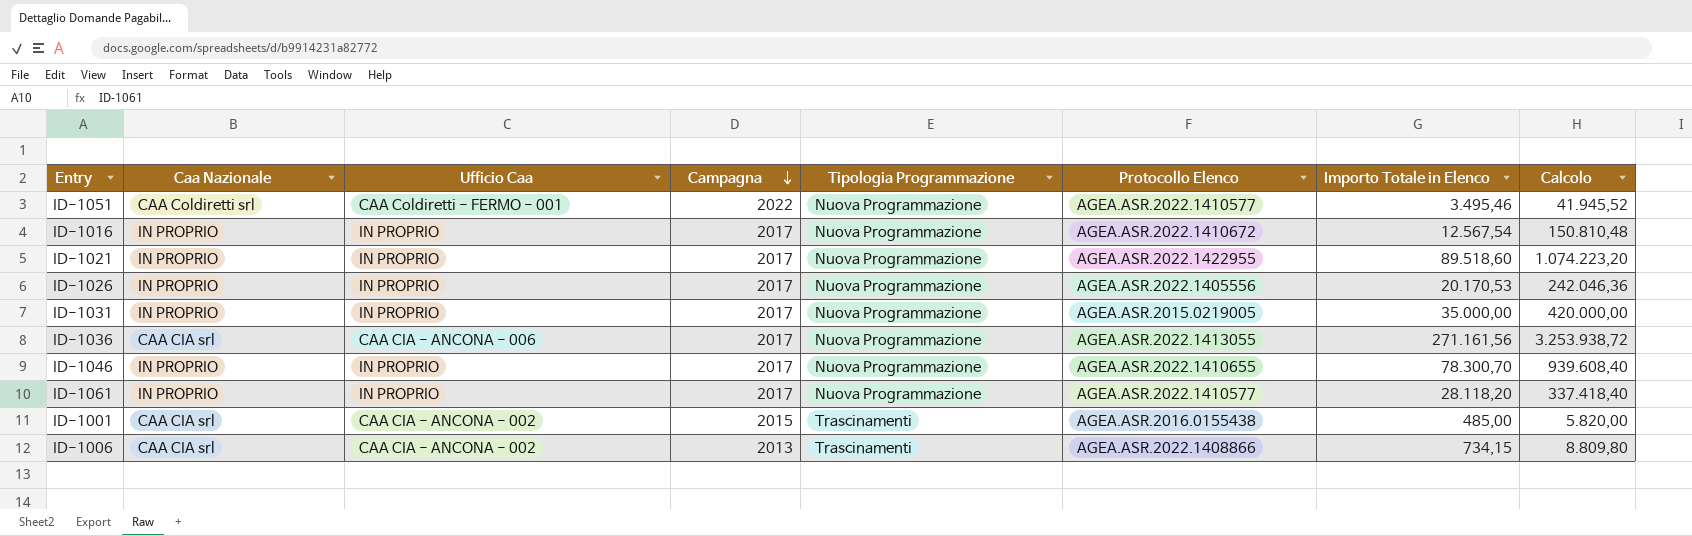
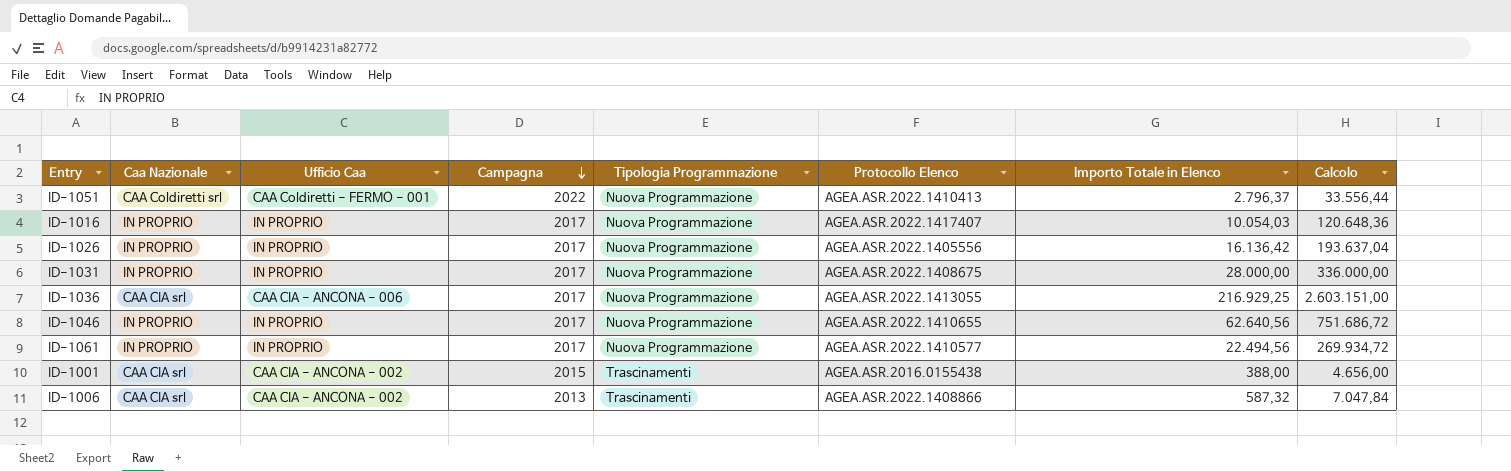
row ID-1021: IN PROPRIO | IN PROPRIO | 2017 | Nuova Programmazione | AGEA.ASR.2022.1422955 | 89.518,60 | 1.074.223,20 -> none
ID-1051 | Protocollo Elenco: AGEA.ASR.2022.1410577 -> AGEA.ASR.2022.1410413
ID-1051 | Importo Totale in Elenco: 3.495,46 -> 2.796,37
ID-1051 | Calcolo: 41.945,52 -> 33.556,44
ID-1016 | Protocollo Elenco: AGEA.ASR.2022.1410672 -> AGEA.ASR.2022.1417407
ID-1016 | Importo Totale in Elenco: 12.567,54 -> 10.054,03
ID-1016 | Calcolo: 150.810,48 -> 120.648,36
ID-1026 | Importo Totale in Elenco: 20.170,53 -> 16.136,42
ID-1026 | Calcolo: 242.046,36 -> 193.637,04
ID-1031 | Protocollo Elenco: AGEA.ASR.2015.0219005 -> AGEA.ASR.2022.1408675
ID-1031 | Importo Totale in Elenco: 35.000,00 -> 28.000,00
ID-1031 | Calcolo: 420.000,00 -> 336.000,00
ID-1036 | Importo Totale in Elenco: 271.161,56 -> 216.929,25
ID-1036 | Calcolo: 3.253.938,72 -> 2.603.151,00
ID-1046 | Importo Totale in Elenco: 78.300,70 -> 62.640,56
ID-1046 | Calcolo: 939.608,40 -> 751.686,72
ID-1061 | Importo Totale in Elenco: 28.118,20 -> 22.494,56
ID-1061 | Calcolo: 337.418,40 -> 269.934,72
ID-1001 | Importo Totale in Elenco: 485,00 -> 388,00
ID-1001 | Calcolo: 5.820,00 -> 4.656,00
ID-1006 | Importo Totale in Elenco: 734,15 -> 587,32
ID-1006 | Calcolo: 8.809,80 -> 7.047,84

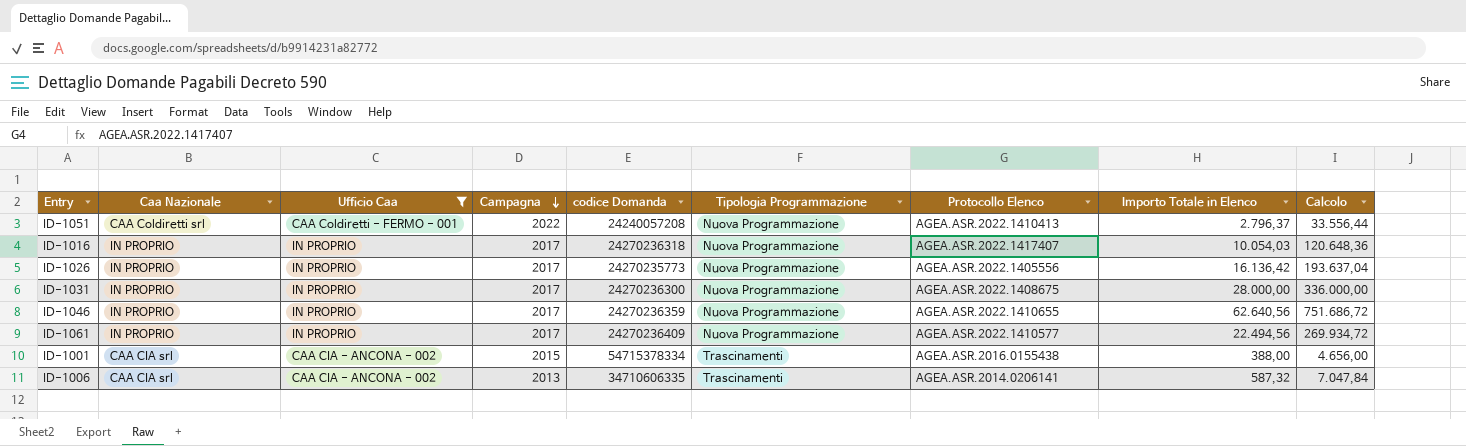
filter: none -> Ufficio Caa != CAA CIA - ANCONA - 006
column codice Domanda | position: none -> 5
ID-1006 | Protocollo Elenco: AGEA.ASR.2022.1408866 -> AGEA.ASR.2014.0206141

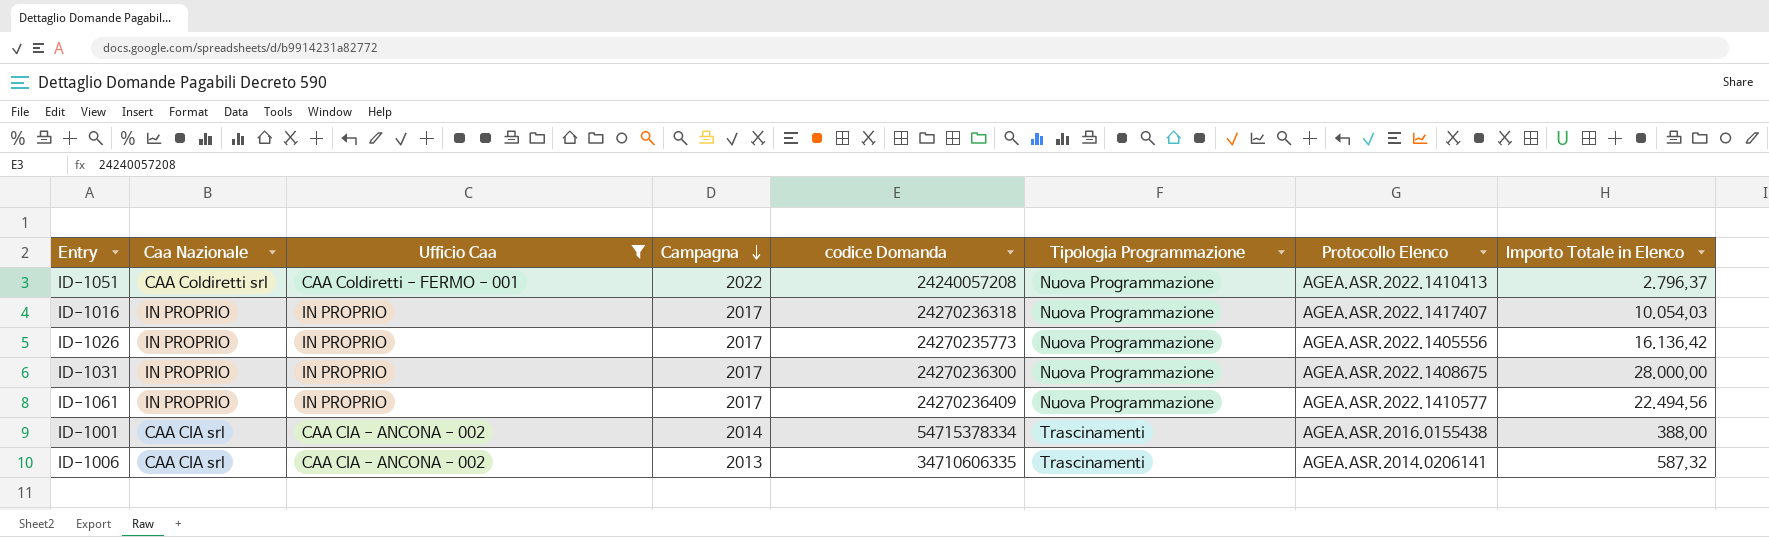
column Calcolo | formula: [Importo Totale in Elenco] * 12 -> none
row ID-1046: IN PROPRIO | IN PROPRIO | 2017 | 24270236359 | Nuova Programmazione | AGEA.ASR.2022.1410655 | 62.640,56 | 751.686,72 -> none
ID-1001 | Campagna: 2015 -> 2014

